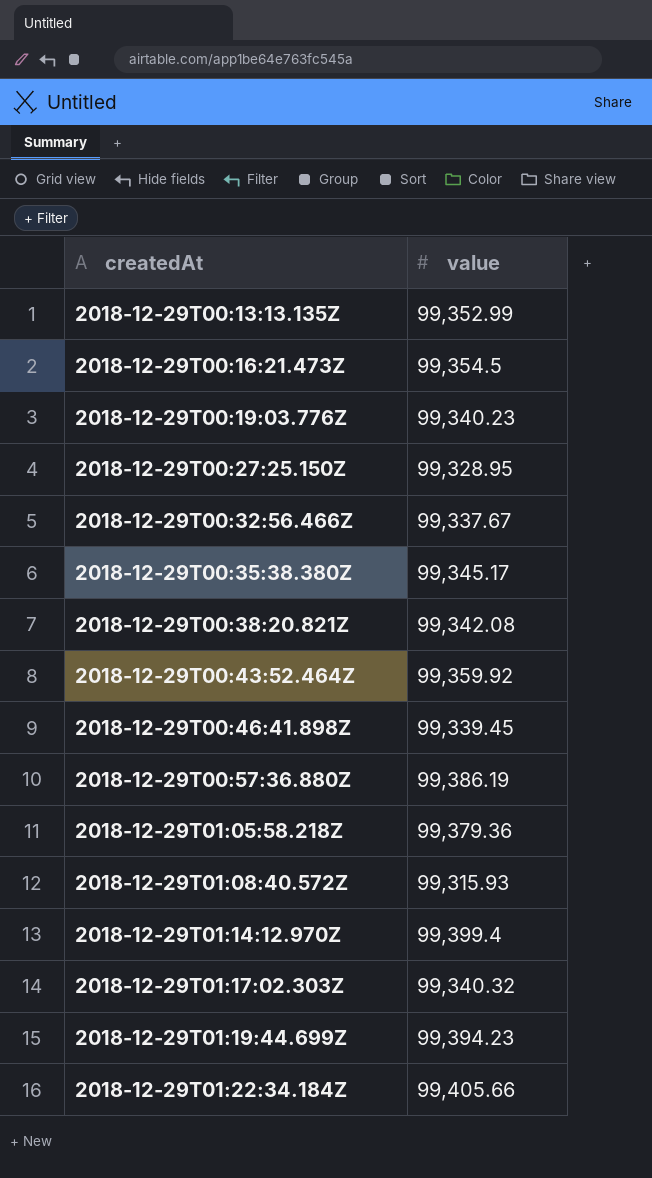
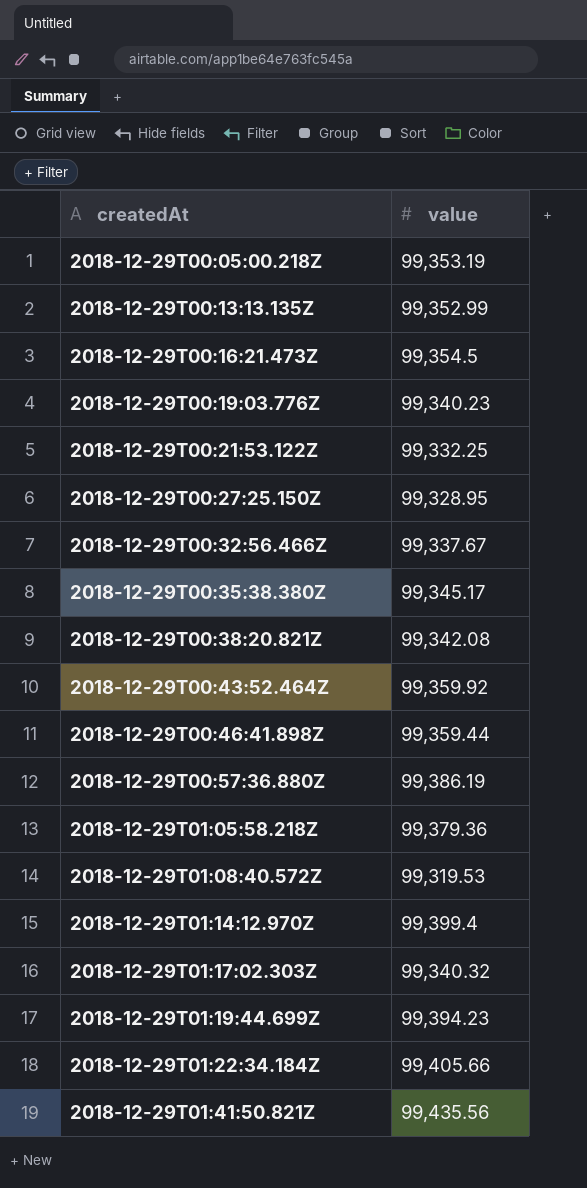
row 2018-12-29T00:05:00.218Z: none -> 99,353.19
row 2018-12-29T00:21:53.122Z: none -> 99,332.25
2018-12-29T00:46:41.898Z | value: 99,339.45 -> 99,359.44
2018-12-29T01:08:40.572Z | value: 99,315.93 -> 99,319.53
row 2018-12-29T01:41:50.821Z: none -> 99,435.56

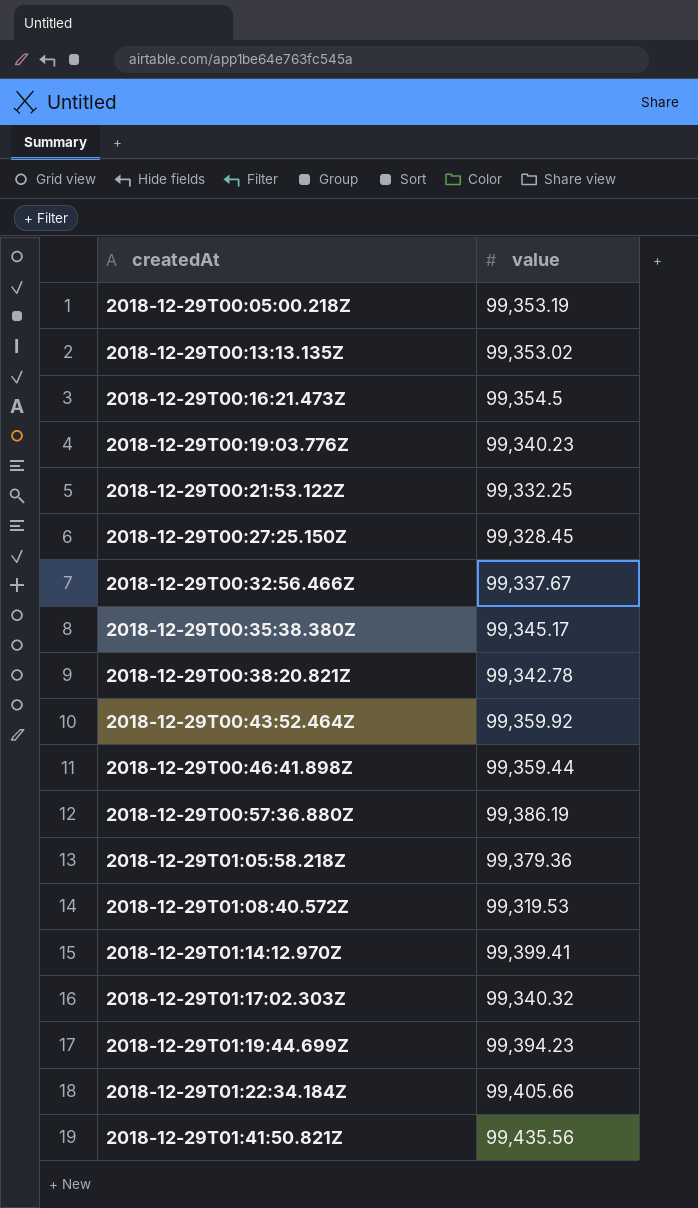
2018-12-29T00:13:13.135Z | value: 99,352.99 -> 99,353.02
2018-12-29T00:27:25.150Z | value: 99,328.95 -> 99,328.45
2018-12-29T00:38:20.821Z | value: 99,342.08 -> 99,342.78
2018-12-29T01:14:12.970Z | value: 99,399.4 -> 99,399.41

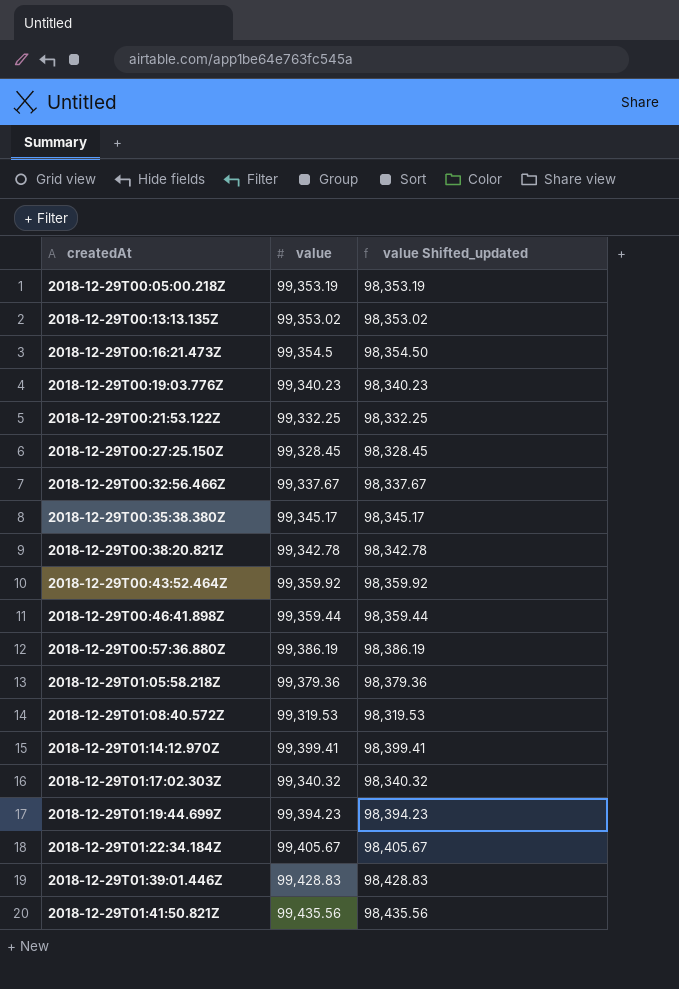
column value Shifted_updated | formula: none -> [value] - 1000
2018-12-29T01:22:34.184Z | value: 99,405.66 -> 99,405.67
row 2018-12-29T01:39:01.446Z: none -> 99,428.83 | 98,428.83

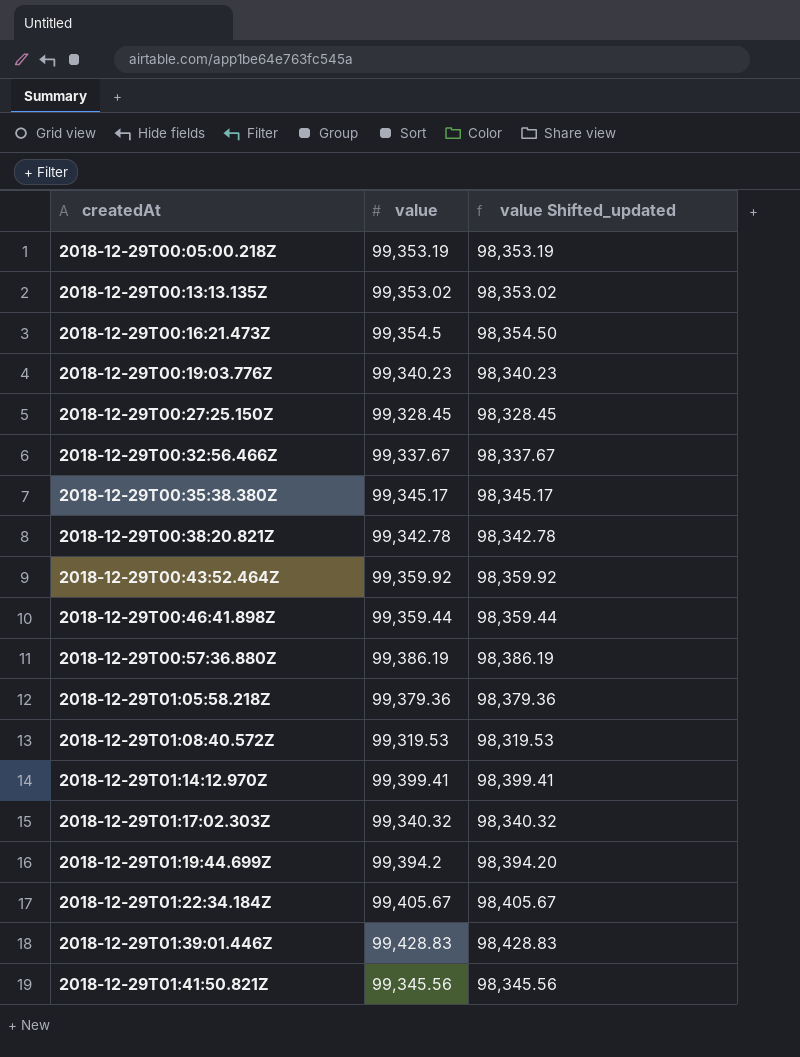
row 2018-12-29T00:21:53.122Z: 99,332.25 | 98,332.25 -> none
2018-12-29T01:19:44.699Z | value: 99,394.23 -> 99,394.2
2018-12-29T01:19:44.699Z | value Shifted_updated: 98,394.23 -> 98,394.20
2018-12-29T01:41:50.821Z | value: 99,435.56 -> 99,345.56
2018-12-29T01:41:50.821Z | value Shifted_updated: 98,435.56 -> 98,345.56

